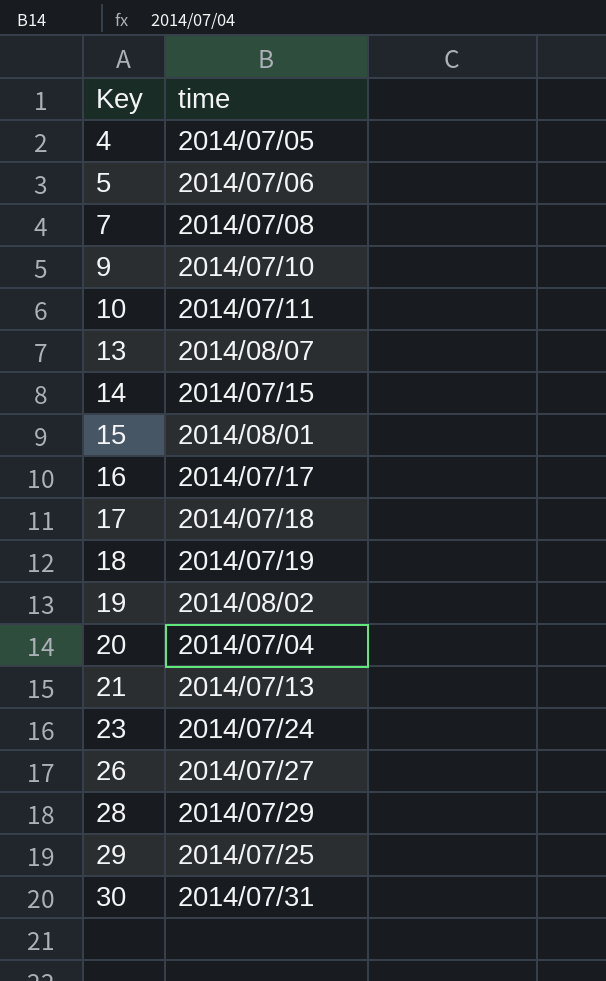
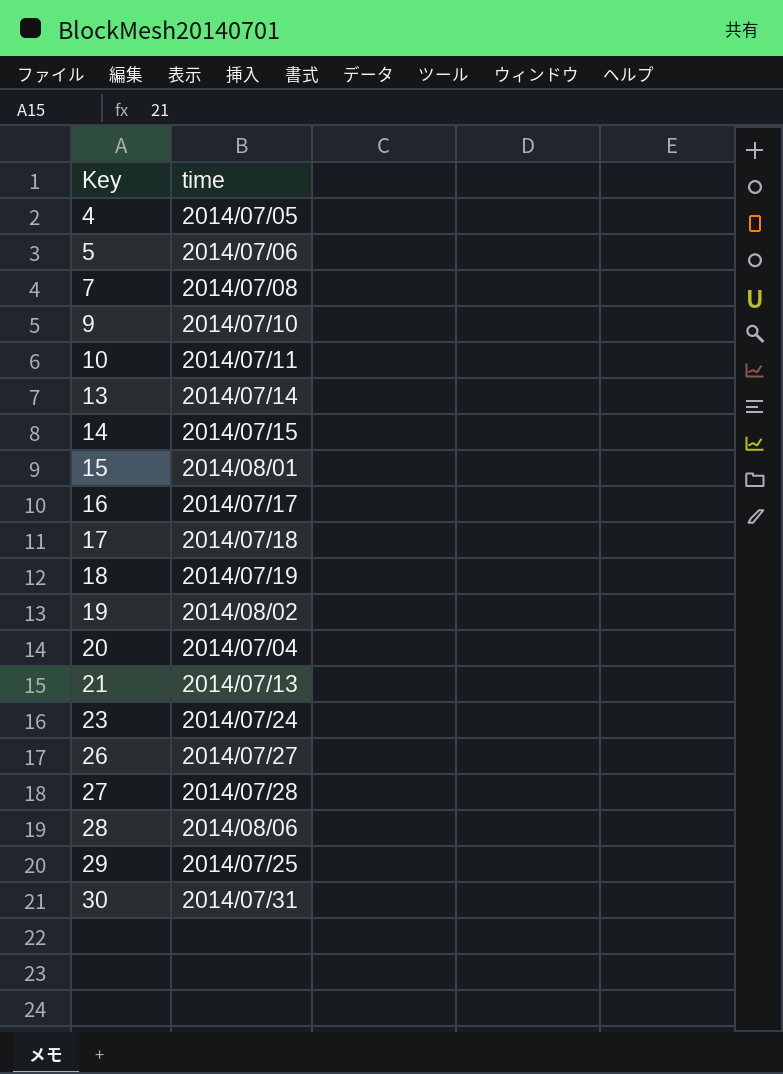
13 | time: 2014/08/07 -> 2014/07/14
row 27: none -> 2014/07/28
28 | time: 2014/07/29 -> 2014/08/06

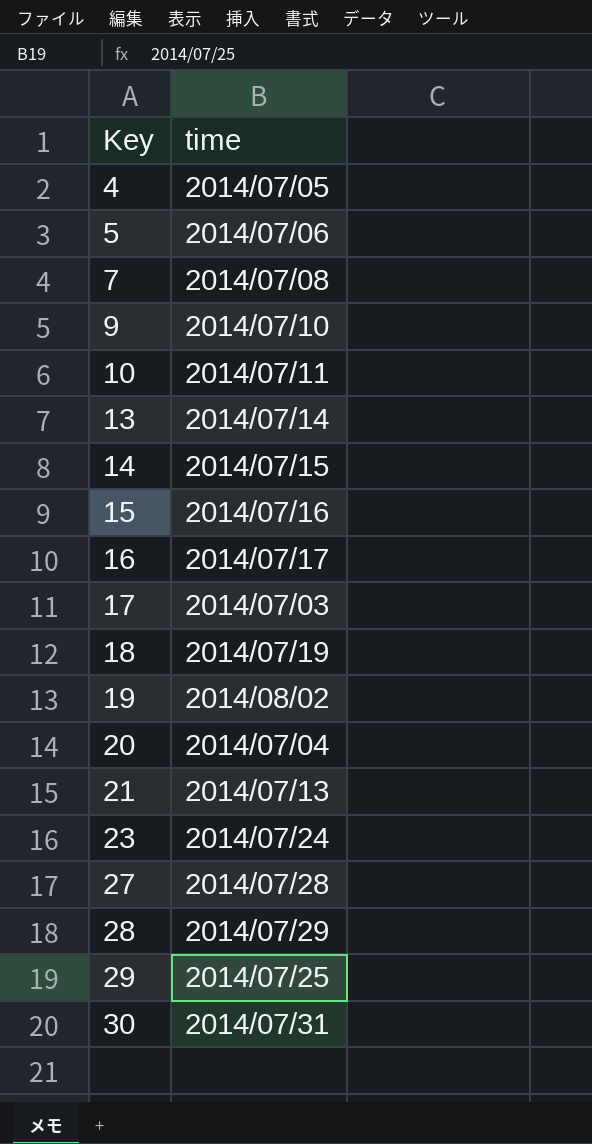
row 26: 2014/07/27 -> none
15 | time: 2014/08/01 -> 2014/07/16
17 | time: 2014/07/18 -> 2014/07/03
28 | time: 2014/08/06 -> 2014/07/29

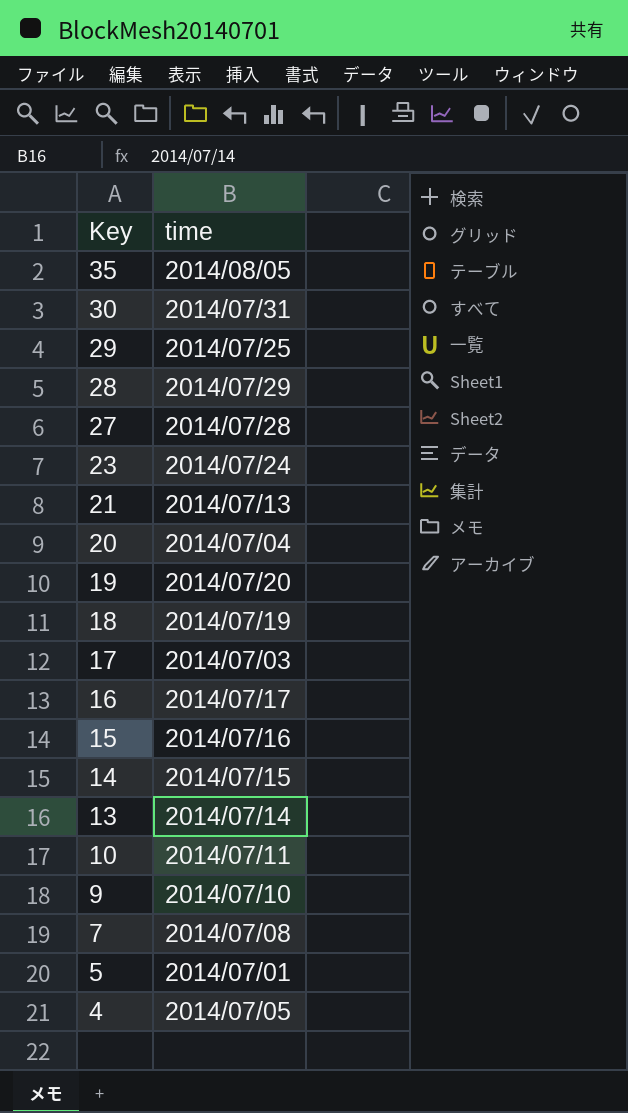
row order: Key ascending -> Key descending
row 35: none -> 2014/08/05
19 | time: 2014/08/02 -> 2014/07/20
5 | time: 2014/07/06 -> 2014/07/01

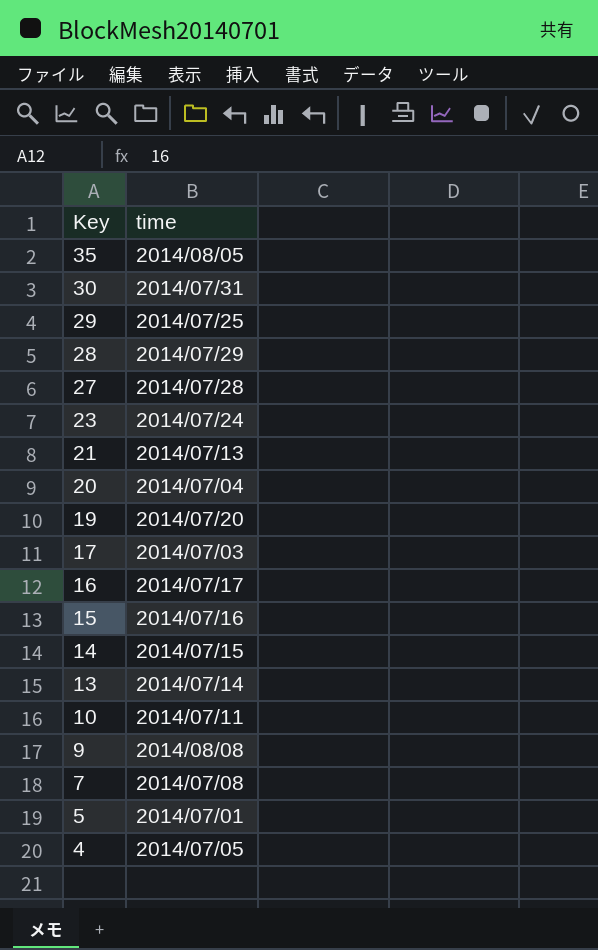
row 18: 2014/07/19 -> none
9 | time: 2014/07/10 -> 2014/08/08

